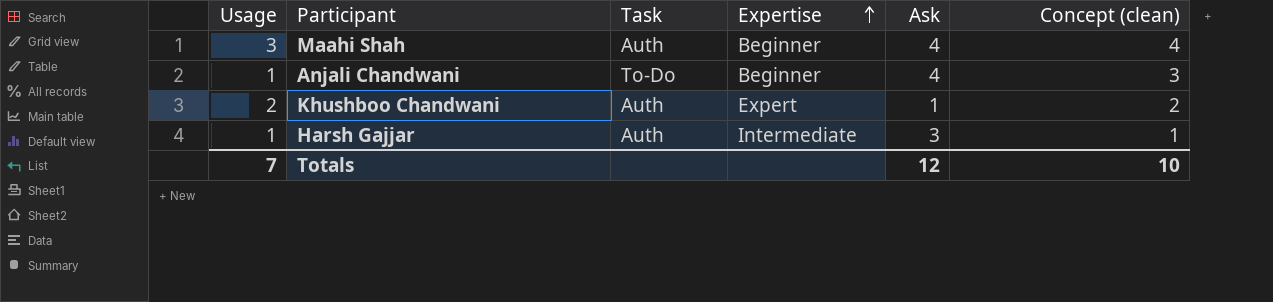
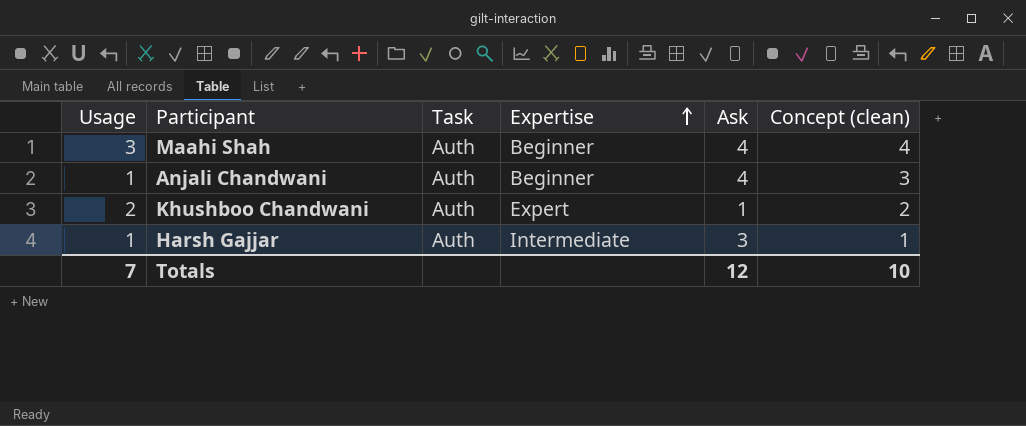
Anjali Chandwani | Task: To-Do -> Auth

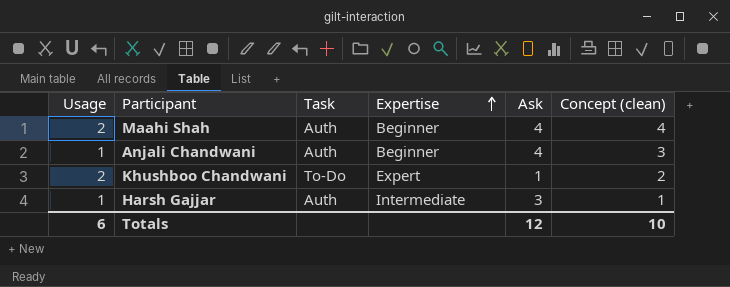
Maahi Shah | Usage: 3 -> 2
Khushboo Chandwani | Task: Auth -> To-Do
Totals | Usage: 7 -> 6

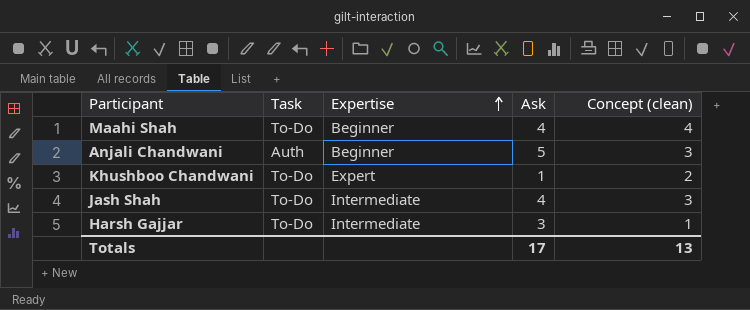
column Usage | position: 1 -> none
Maahi Shah | Task: Auth -> To-Do
Anjali Chandwani | Ask: 4 -> 5
row Jash Shah: none -> To-Do | Intermediate | 4 | 3
Harsh Gajjar | Task: Auth -> To-Do
Totals | Ask: 12 -> 17
Totals | Concept (clean): 10 -> 13

